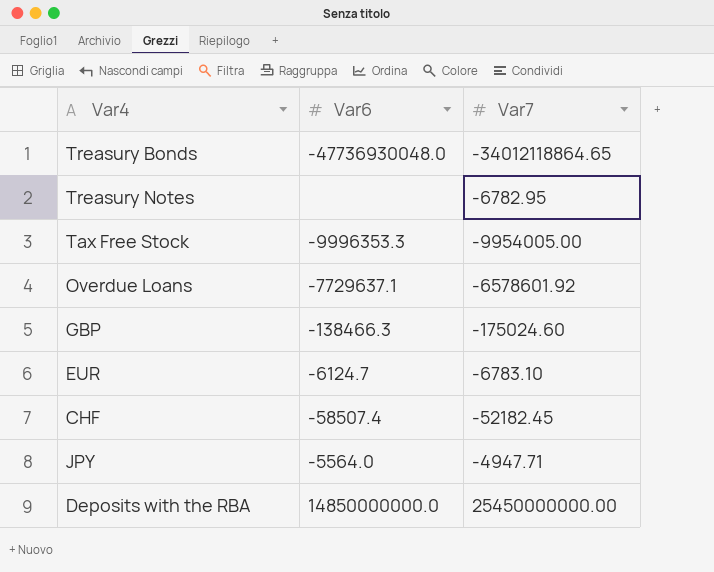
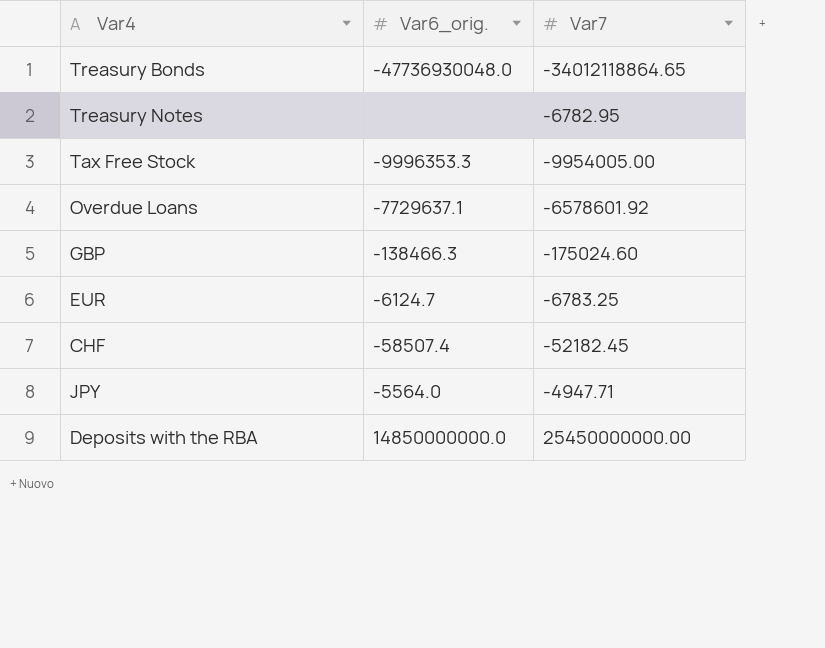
column name: Var6 -> Var6_orig.
EUR | Var7: -6783.10 -> -6783.25

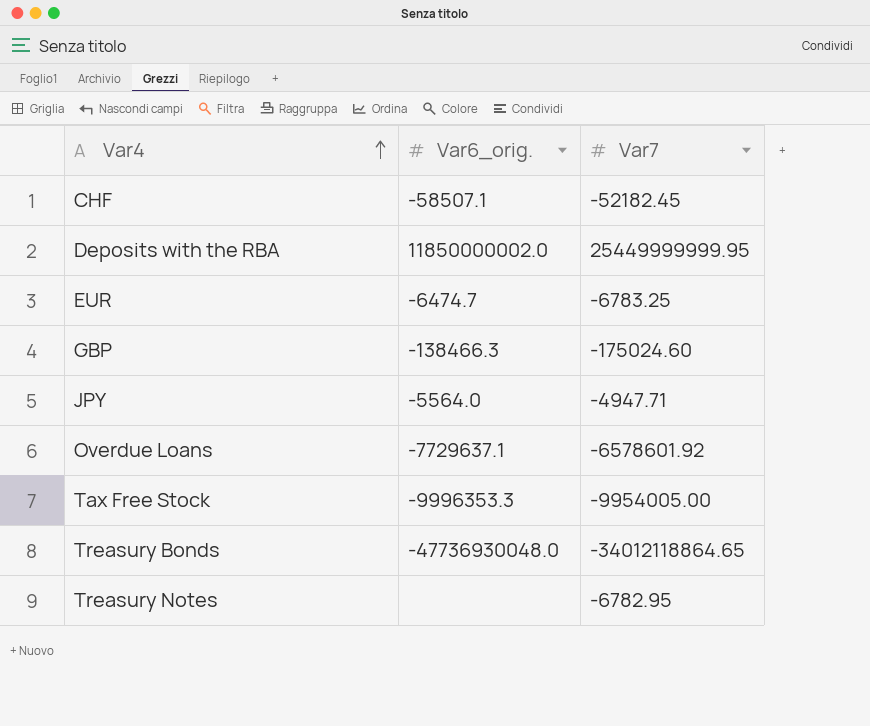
row order: none -> Var4 ascending
CHF | Var6_orig.: -58507.4 -> -58507.1
Deposits with the RBA | Var6_orig.: 14850000000.0 -> 11850000002.0
Deposits with the RBA | Var7: 25450000000.00 -> 25449999999.95
EUR | Var6_orig.: -6124.7 -> -6474.7

